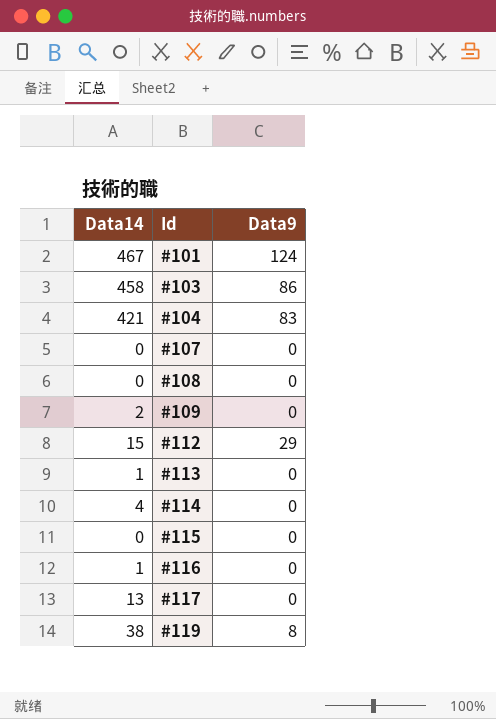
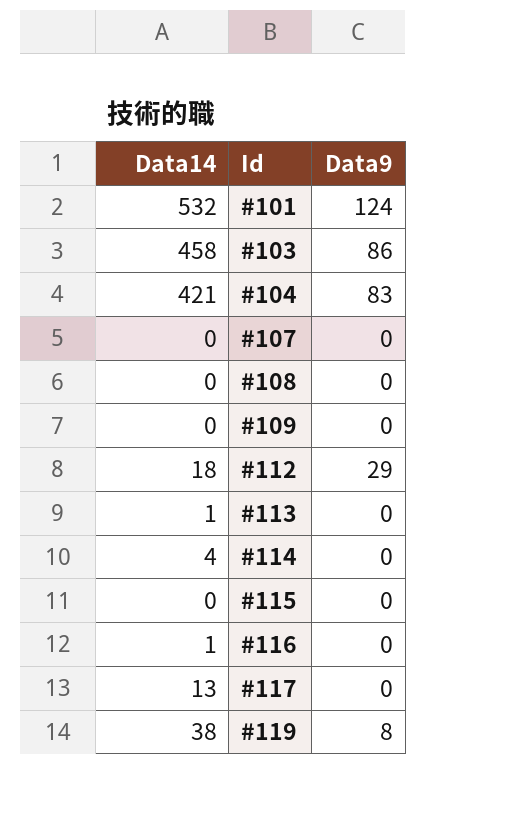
#101 | Data14: 467 -> 532
#109 | Data14: 2 -> 0
#112 | Data14: 15 -> 18

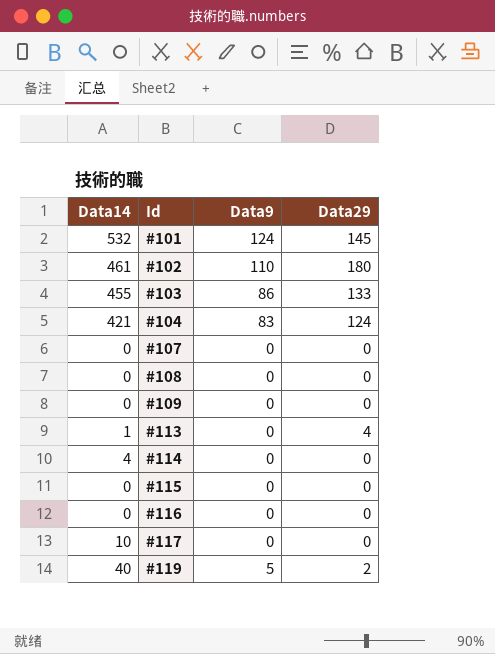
column Data29 | position: none -> 4
row #112: 18 | 29 -> none
row #102: none -> 461 | 110 | 180
#103 | Data14: 458 -> 455
#116 | Data14: 1 -> 0
#117 | Data14: 13 -> 10
#119 | Data14: 38 -> 40
#119 | Data9: 8 -> 5

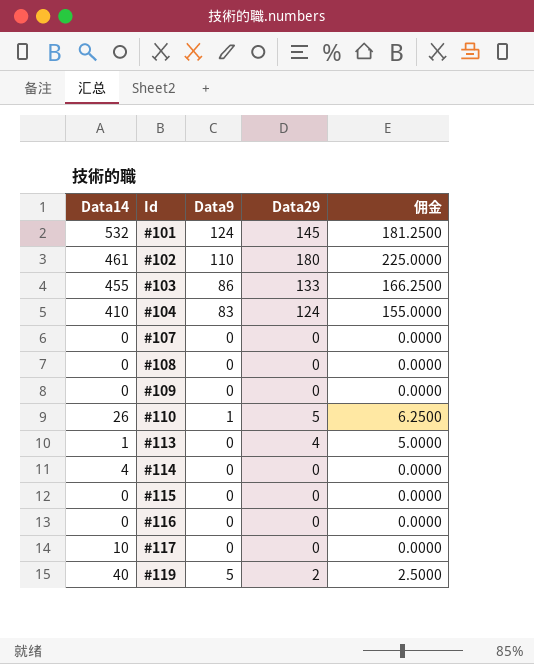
column 佣金 | formula: none -> [Data29] * 1.25
#104 | Data14: 421 -> 410
row #110: none -> 26 | 1 | 5 | 6.2500

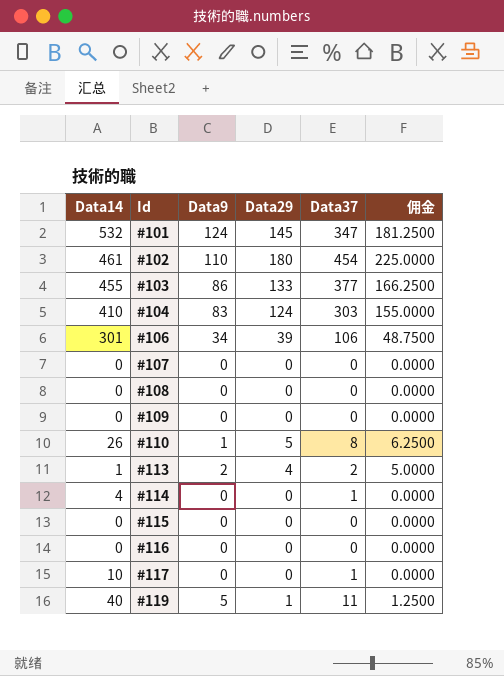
column Data37 | position: none -> 5
row #106: none -> 301 | 34 | 39 | 106 | 48.7500
#113 | Data9: 0 -> 2
#119 | Data29: 2 -> 1
#119 | 佣金: 2.5000 -> 1.2500

